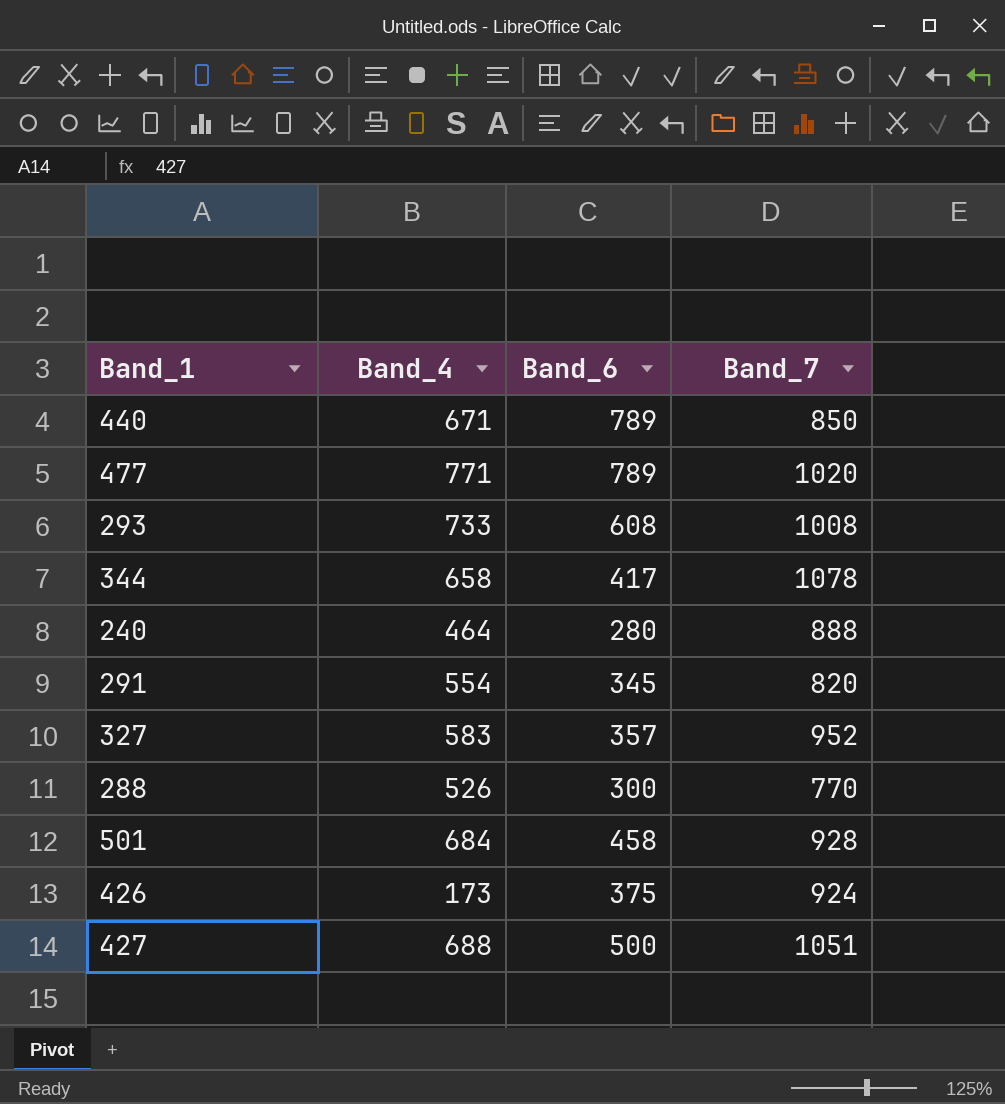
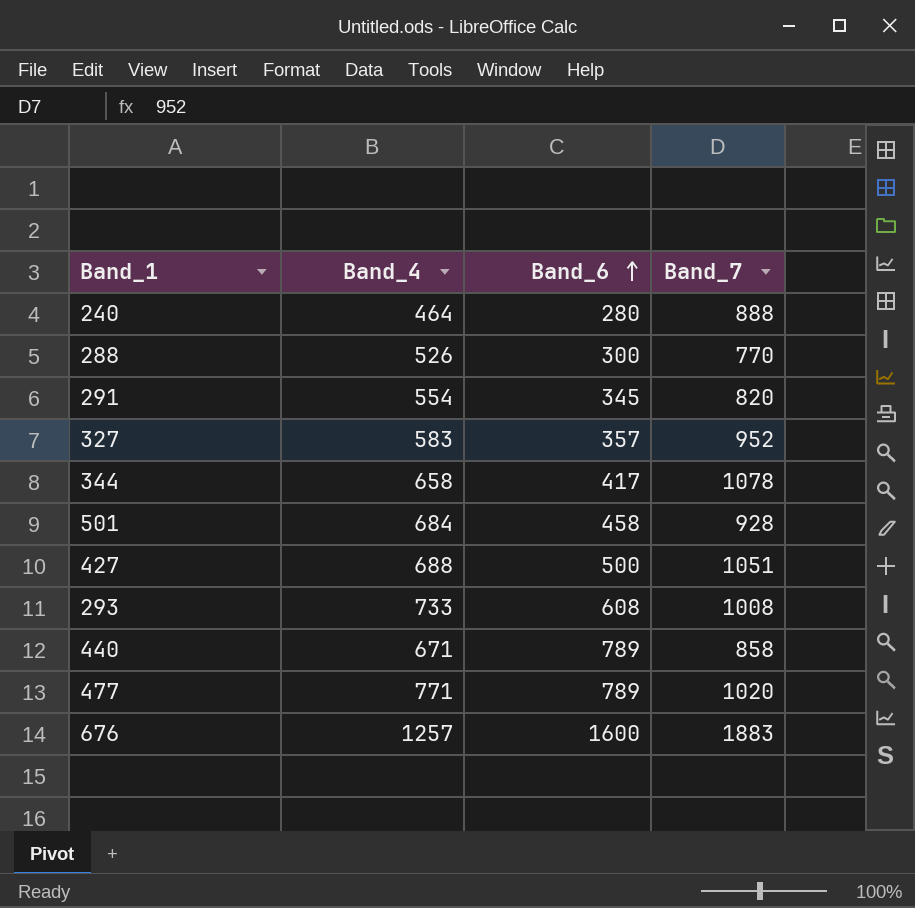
row order: none -> Band_6 ascending
row 426: 173 | 375 | 924 -> none
440 | Band_7: 850 -> 858
row 676: none -> 1257 | 1600 | 1883

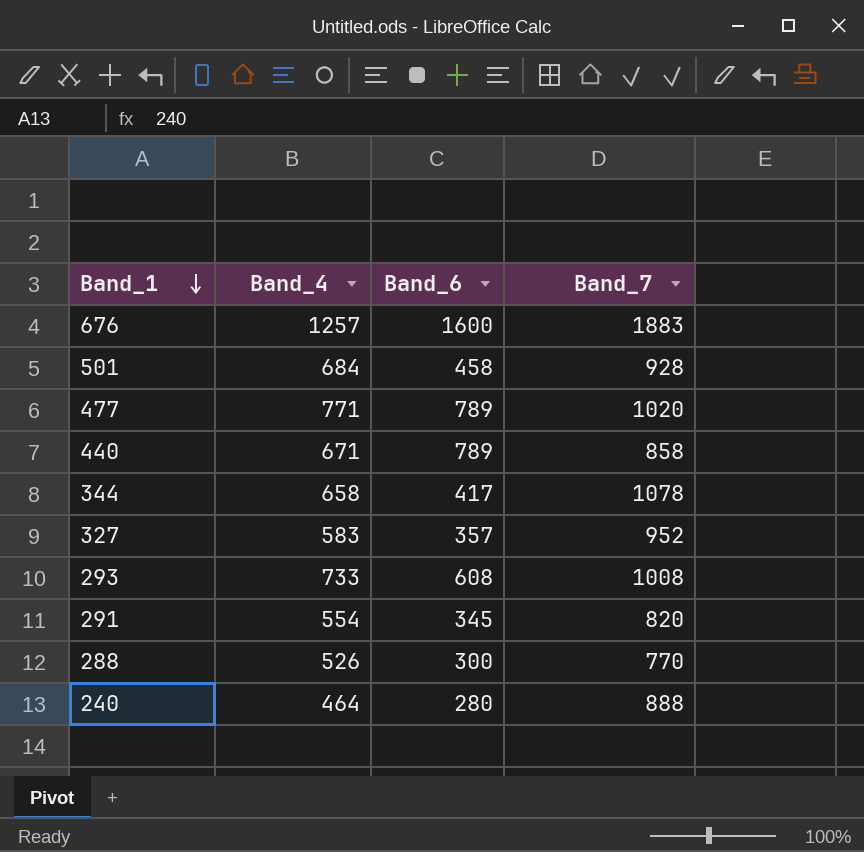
row order: Band_6 ascending -> Band_1 descending
row 427: 688 | 500 | 1051 -> none

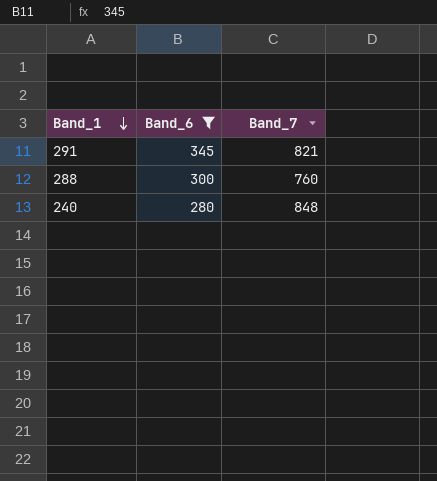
filter: none -> Band_6 <= 345
column Band_4 | position: 2 -> none
291 | Band_7: 820 -> 821
288 | Band_7: 770 -> 760
240 | Band_7: 888 -> 848

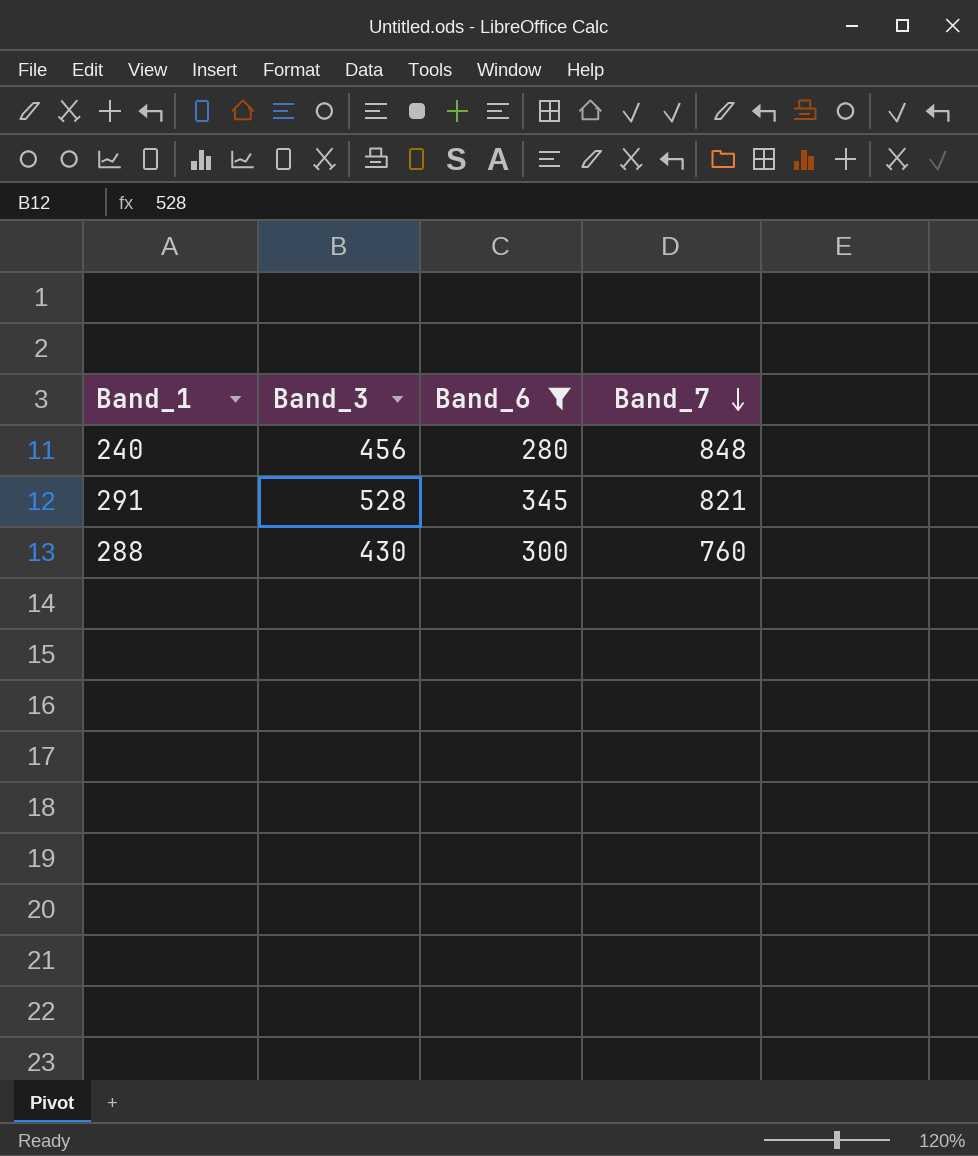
row order: Band_1 descending -> Band_7 descending
column Band_3 | position: none -> 2

